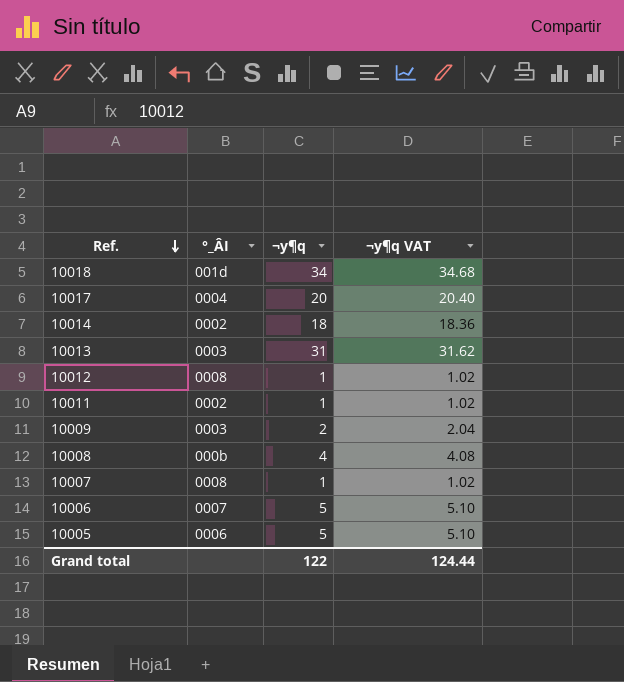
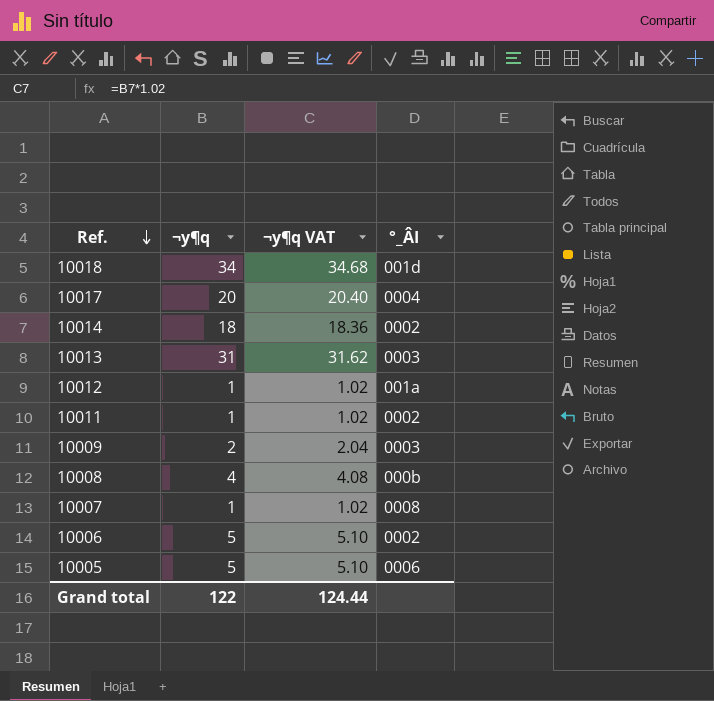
column °_ÂI | position: 2 -> 4
10012 | °_ÂI: 0008 -> 001a
10006 | °_ÂI: 0007 -> 0002

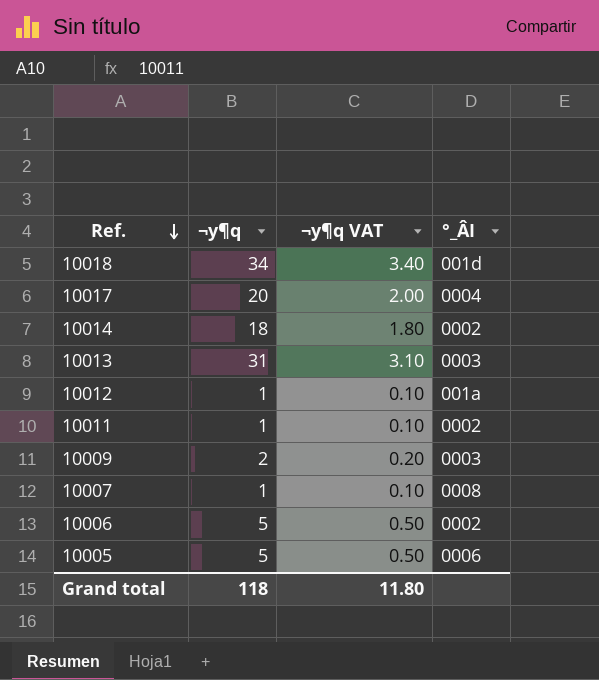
column ¬y¶q VAT | formula: [¬y¶q] * 1.02 -> [¬y¶q] * 0.1
row 10008: 4 | 4.08 | 000b -> none
Grand total | ¬y¶q: 122 -> 118
Grand total | ¬y¶q VAT: 124.44 -> 11.80

